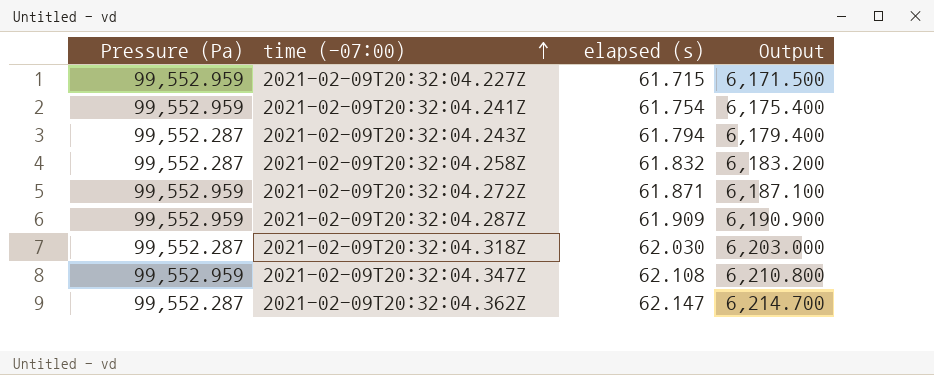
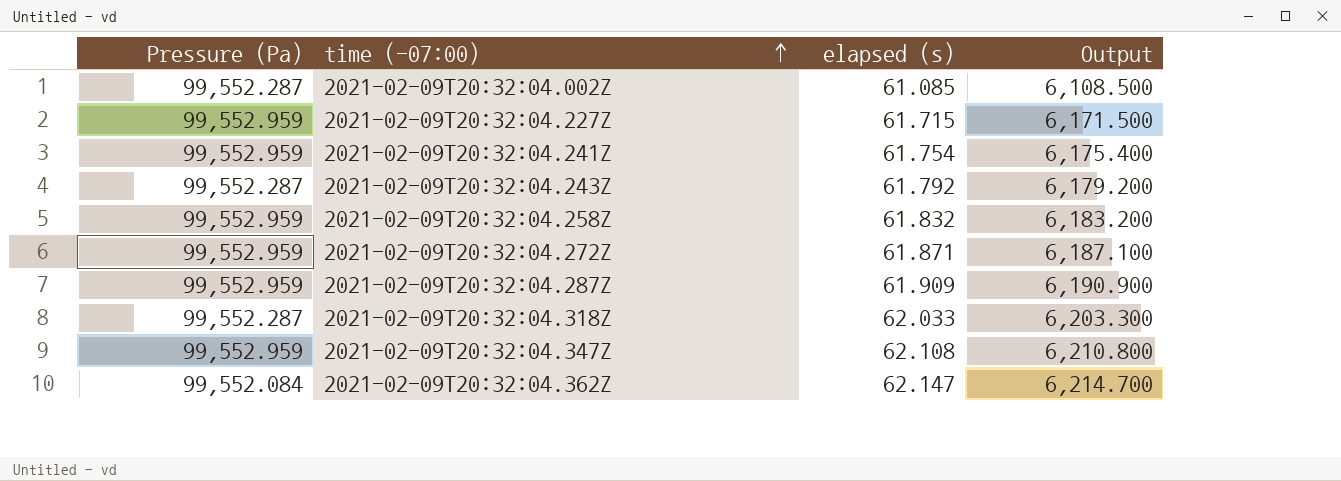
row 2021-02-09T20:32:04.002Z: none -> 99,552.287 | 61.085 | 6,108.500
2021-02-09T20:32:04.243Z | elapsed (s): 61.794 -> 61.792
2021-02-09T20:32:04.243Z | Output: 6,179.400 -> 6,179.200
2021-02-09T20:32:04.258Z | Pressure (Pa): 99,552.287 -> 99,552.959
2021-02-09T20:32:04.318Z | elapsed (s): 62.030 -> 62.033
2021-02-09T20:32:04.318Z | Output: 6,203.000 -> 6,203.300
2021-02-09T20:32:04.362Z | Pressure (Pa): 99,552.287 -> 99,552.084

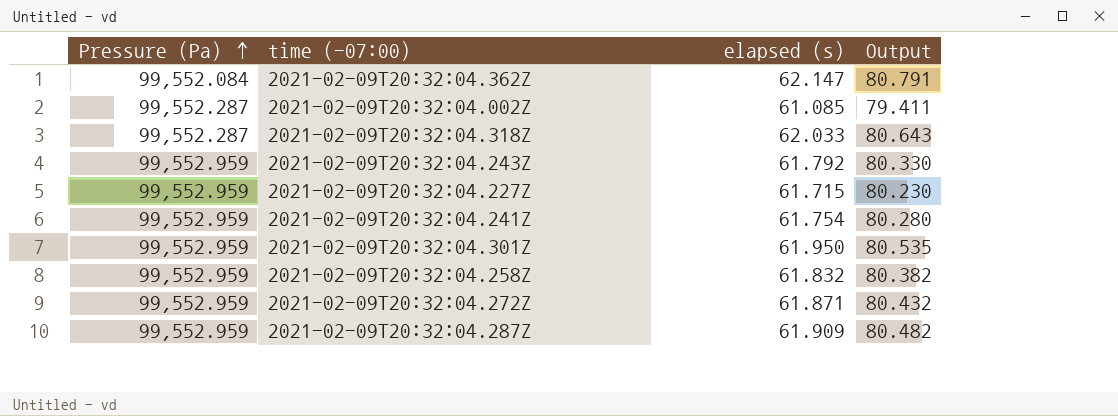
row order: time (-07:00) ascending -> Pressure (Pa) ascending
column Output | formula: [elapsed (s)] * 100 -> [elapsed (s)] * 1.3
row 2021-02-09T20:32:04.347Z: 99,552.959 | 62.108 | 6,210.800 -> none
2021-02-09T20:32:04.243Z | Pressure (Pa): 99,552.287 -> 99,552.959
row 2021-02-09T20:32:04.301Z: none -> 99,552.959 | 61.950 | 80.535

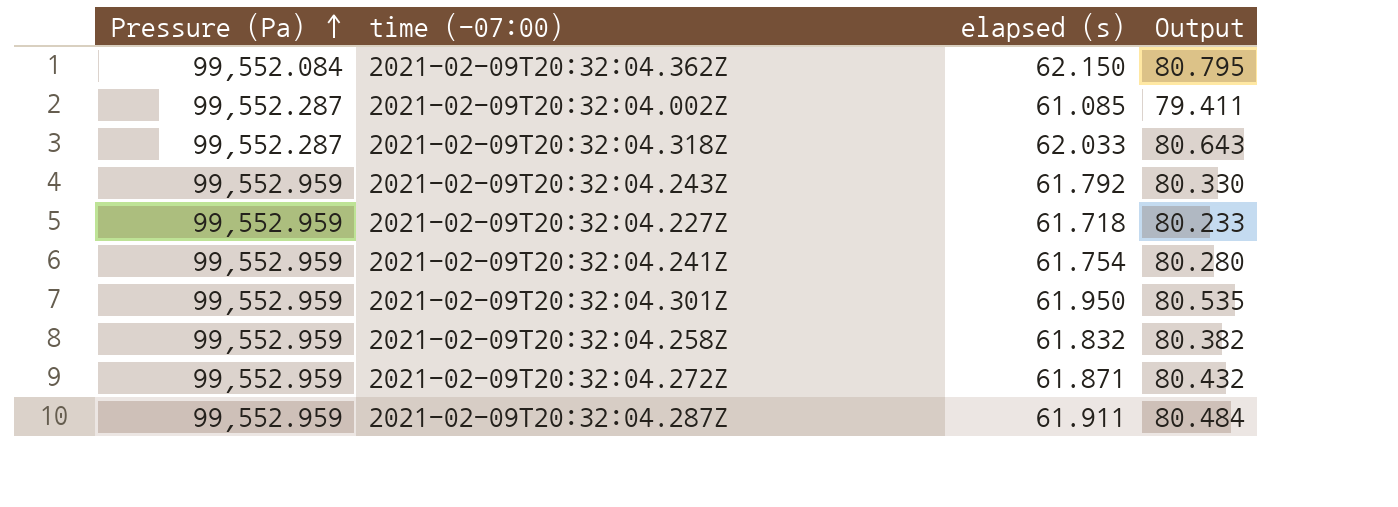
2021-02-09T20:32:04.362Z | elapsed (s): 62.147 -> 62.150
2021-02-09T20:32:04.362Z | Output: 80.791 -> 80.795
2021-02-09T20:32:04.227Z | elapsed (s): 61.715 -> 61.718
2021-02-09T20:32:04.227Z | Output: 80.230 -> 80.233
2021-02-09T20:32:04.287Z | elapsed (s): 61.909 -> 61.911
2021-02-09T20:32:04.287Z | Output: 80.482 -> 80.484

